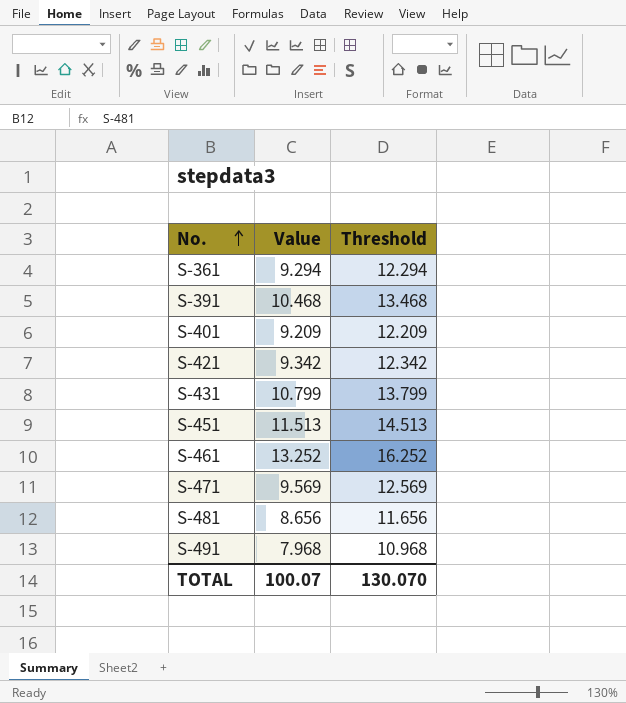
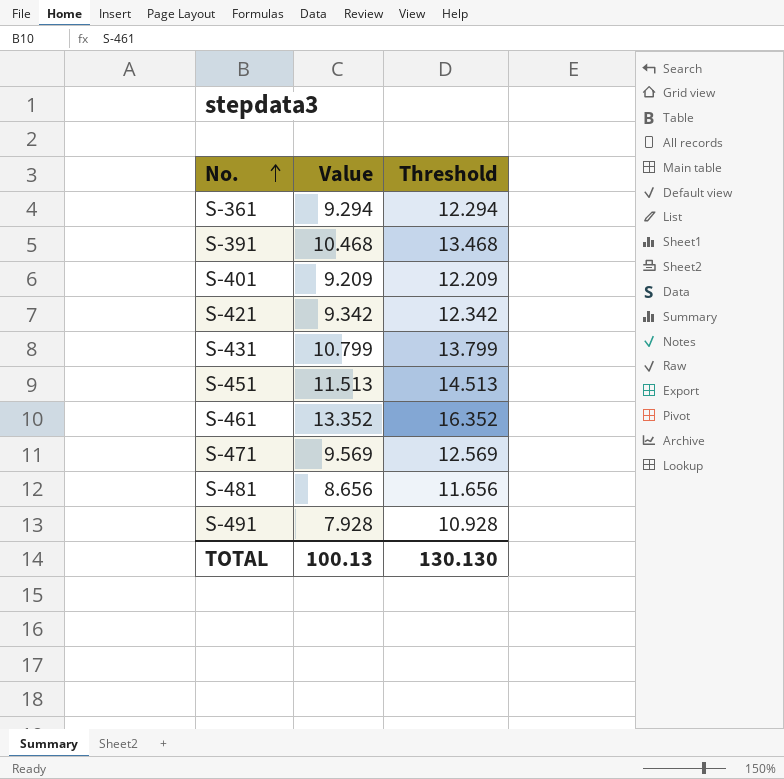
S-461 | Value: 13.252 -> 13.352
S-461 | Threshold: 16.252 -> 16.352
S-491 | Value: 7.968 -> 7.928
S-491 | Threshold: 10.968 -> 10.928
TOTAL | Value: 100.07 -> 100.13
TOTAL | Threshold: 130.070 -> 130.130

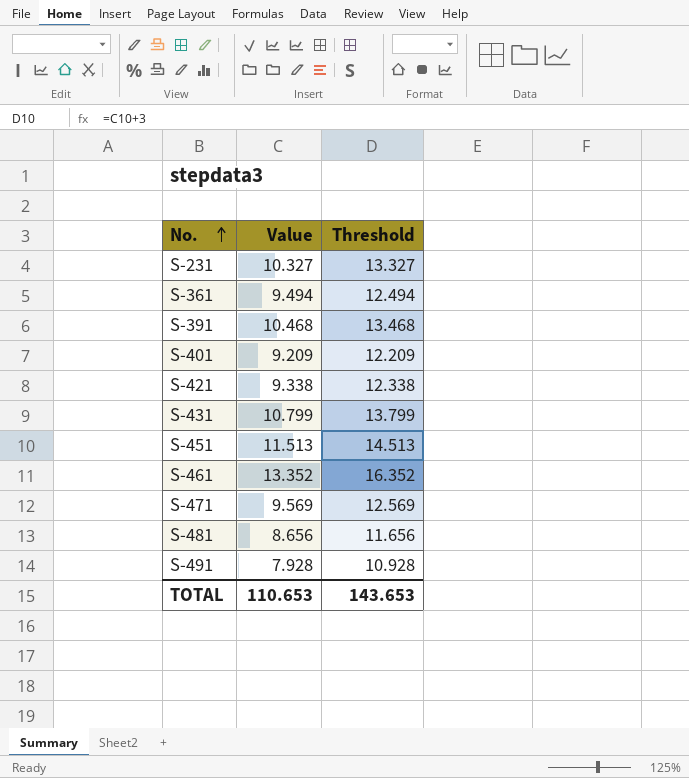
row S-231: none -> 10.327 | 13.327
S-361 | Value: 9.294 -> 9.494
S-361 | Threshold: 12.294 -> 12.494
S-421 | Value: 9.342 -> 9.338
S-421 | Threshold: 12.342 -> 12.338
TOTAL | Value: 100.13 -> 110.653
TOTAL | Threshold: 130.130 -> 143.653

